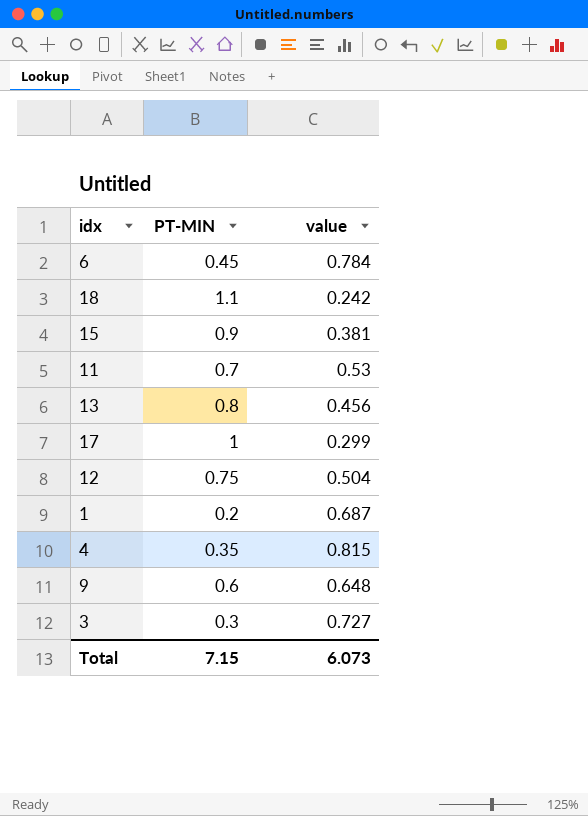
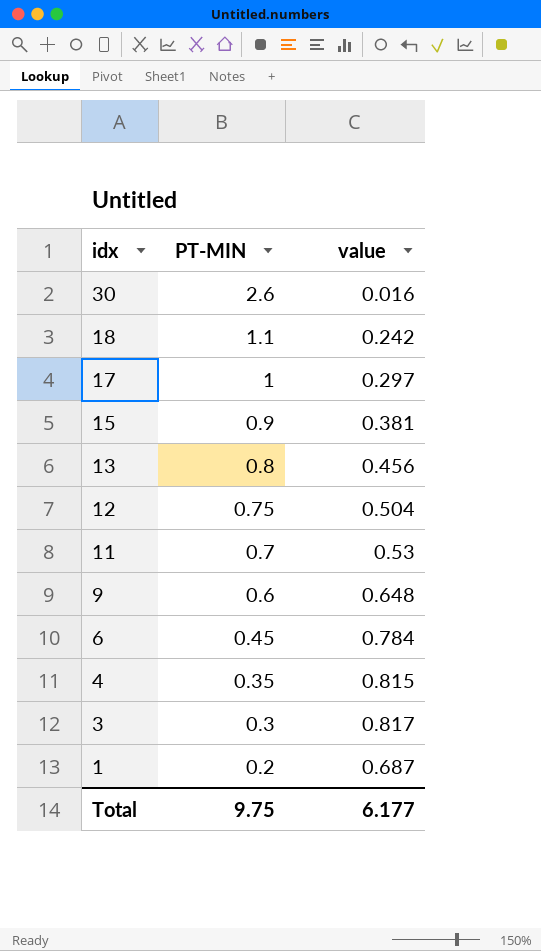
row order: none -> idx descending
row 30: none -> 2.6 | 0.016
17 | value: 0.299 -> 0.297
3 | value: 0.727 -> 0.817
Total | PT-MIN: 7.15 -> 9.75
Total | value: 6.073 -> 6.177

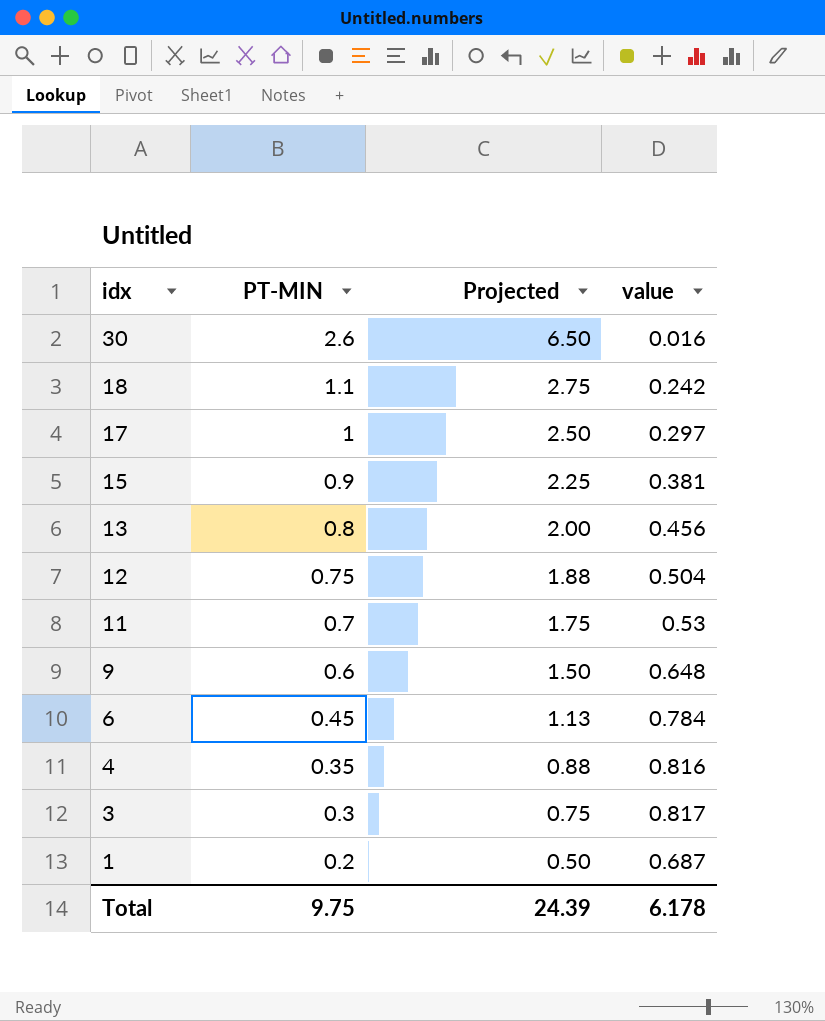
column Projected | formula: none -> [PT-MIN] * 2.5
4 | value: 0.815 -> 0.816
Total | value: 6.177 -> 6.178

